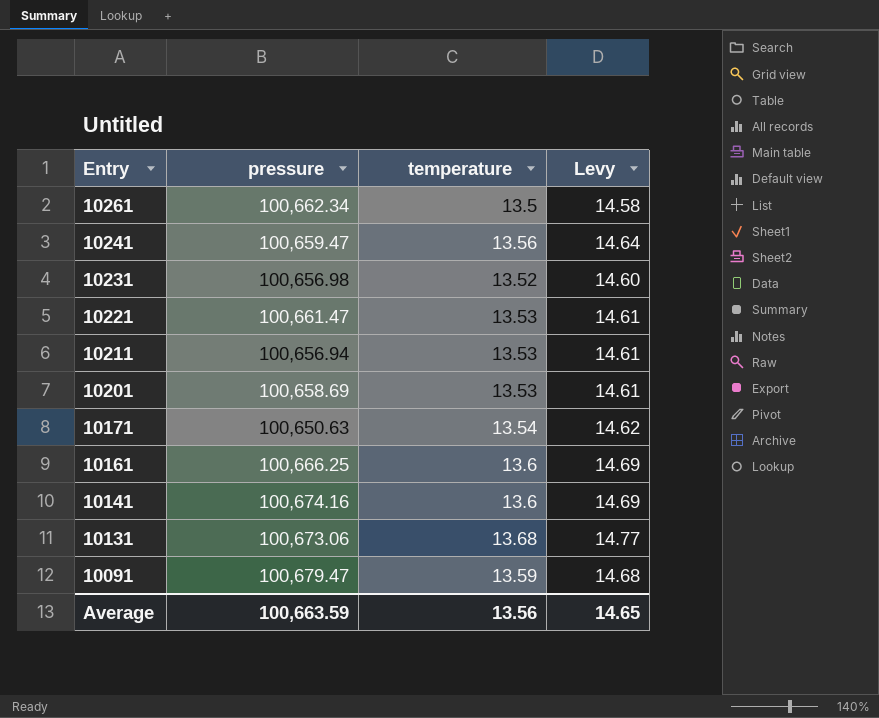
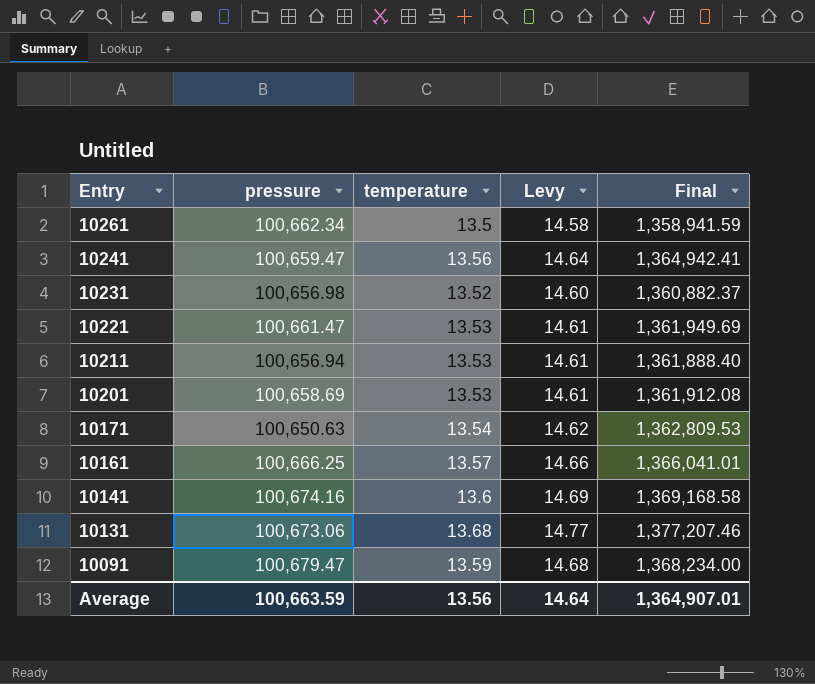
column Final | formula: none -> [pressure] * [temperature]
10161 | temperature: 13.6 -> 13.57
10161 | Levy: 14.69 -> 14.66
Average | Levy: 14.65 -> 14.64

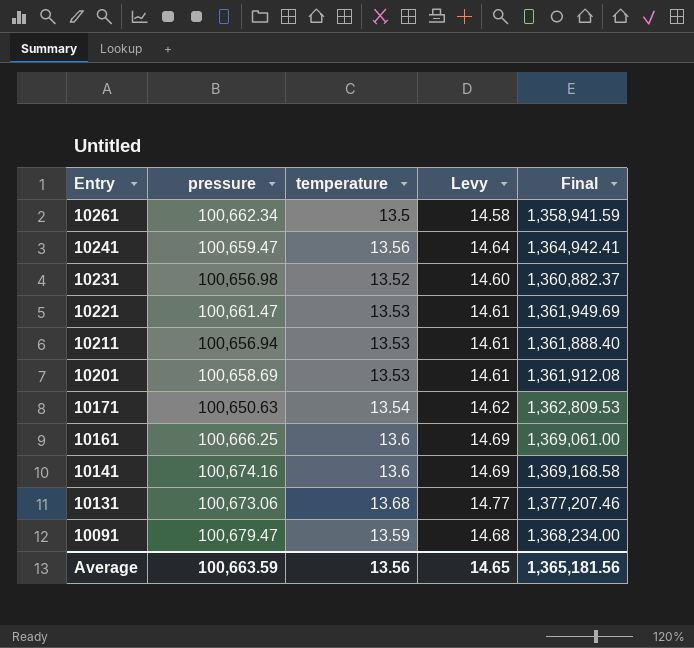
10161 | temperature: 13.57 -> 13.6
10161 | Levy: 14.66 -> 14.69
10161 | Final: 1,366,041.01 -> 1,369,061.00
Average | Levy: 14.64 -> 14.65
Average | Final: 1,364,907.01 -> 1,365,181.56

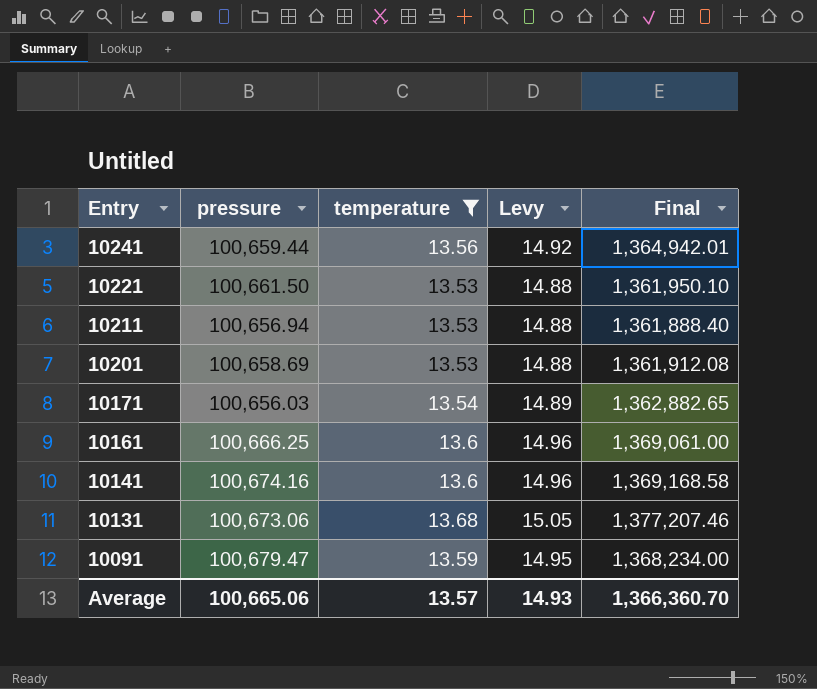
filter: none -> temperature >= 13.53
column Levy | formula: [temperature] * 1.08 -> [temperature] * 1.1
10241 | pressure: 100,659.47 -> 100,659.44
10241 | Final: 1,364,942.41 -> 1,364,942.01
10221 | pressure: 100,661.47 -> 100,661.50
10221 | Final: 1,361,949.69 -> 1,361,950.10
10171 | pressure: 100,650.63 -> 100,656.03
10171 | Final: 1,362,809.53 -> 1,362,882.65
Average | pressure: 100,663.59 -> 100,665.06
Average | temperature: 13.56 -> 13.57
Average | Levy: 14.65 -> 14.93
Average | Final: 1,365,181.56 -> 1,366,360.70

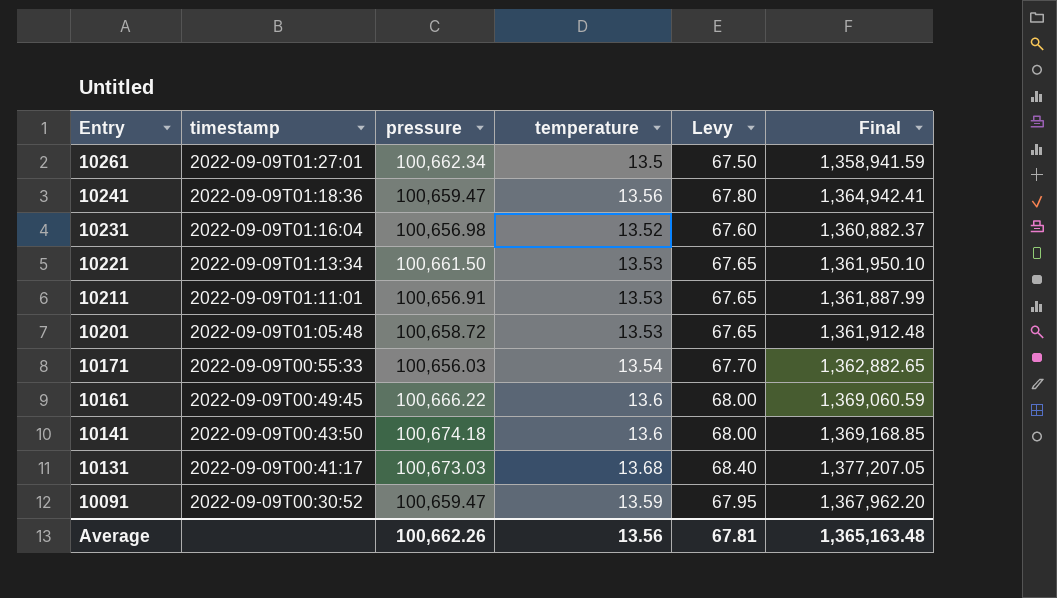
filter: temperature >= 13.53 -> none
column timestamp | position: none -> 2
column Levy | formula: [temperature] * 1.1 -> [temperature] * 5
10241 | pressure: 100,659.44 -> 100,659.47
10241 | Final: 1,364,942.01 -> 1,364,942.41
10211 | pressure: 100,656.94 -> 100,656.91
10211 | Final: 1,361,888.40 -> 1,361,887.99
10201 | pressure: 100,658.69 -> 100,658.72
10201 | Final: 1,361,912.08 -> 1,361,912.48
10161 | pressure: 100,666.25 -> 100,666.22
10161 | Final: 1,369,061.00 -> 1,369,060.59
10141 | pressure: 100,674.16 -> 100,674.18
10141 | Final: 1,369,168.58 -> 1,369,168.85
10131 | pressure: 100,673.06 -> 100,673.03
10131 | Final: 1,377,207.46 -> 1,377,207.05
10091 | pressure: 100,679.47 -> 100,659.47
10091 | Final: 1,368,234.00 -> 1,367,962.20
Average | pressure: 100,665.06 -> 100,662.26
Average | temperature: 13.57 -> 13.56
Average | Levy: 14.93 -> 67.81
Average | Final: 1,366,360.70 -> 1,365,163.48

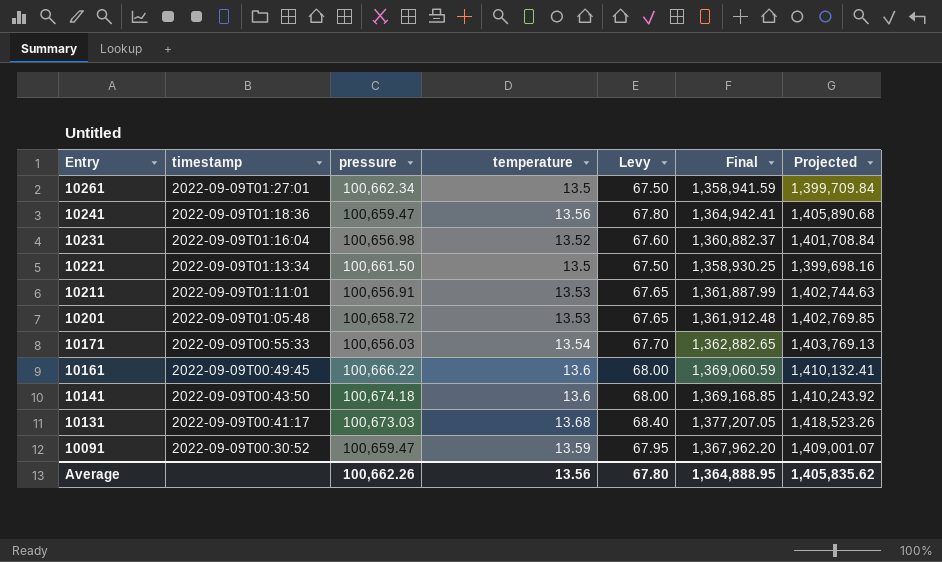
column Projected | formula: none -> [Final] * 1.03
10221 | temperature: 13.53 -> 13.5
10221 | Levy: 67.65 -> 67.50
10221 | Final: 1,361,950.10 -> 1,358,930.25
Average | Levy: 67.81 -> 67.80
Average | Final: 1,365,163.48 -> 1,364,888.95

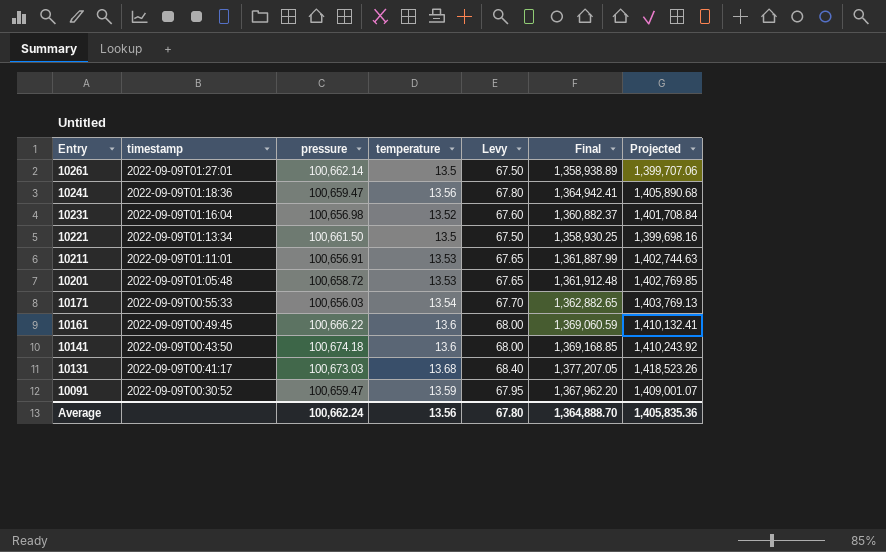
10261 | pressure: 100,662.34 -> 100,662.14
10261 | Final: 1,358,941.59 -> 1,358,938.89
10261 | Projected: 1,399,709.84 -> 1,399,707.06
Average | pressure: 100,662.26 -> 100,662.24
Average | Final: 1,364,888.95 -> 1,364,888.70
Average | Projected: 1,405,835.62 -> 1,405,835.36

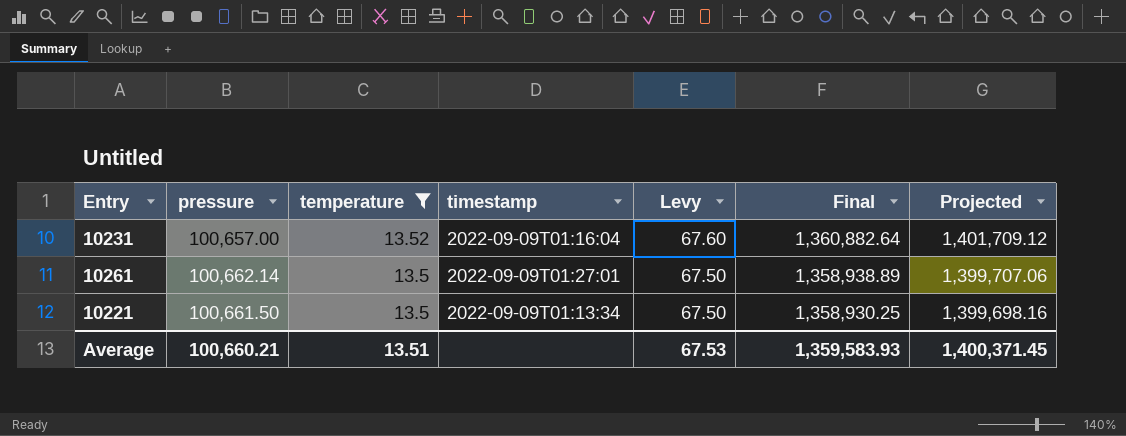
filter: none -> temperature <= 13.52
row order: Entry descending -> temperature descending
column timestamp | position: 2 -> 4
10231 | pressure: 100,656.98 -> 100,657.00
10231 | Final: 1,360,882.37 -> 1,360,882.64
10231 | Projected: 1,401,708.84 -> 1,401,709.12
Average | pressure: 100,662.24 -> 100,660.21
Average | temperature: 13.56 -> 13.51
Average | Levy: 67.80 -> 67.53
Average | Final: 1,364,888.70 -> 1,359,583.93
Average | Projected: 1,405,835.36 -> 1,400,371.45

